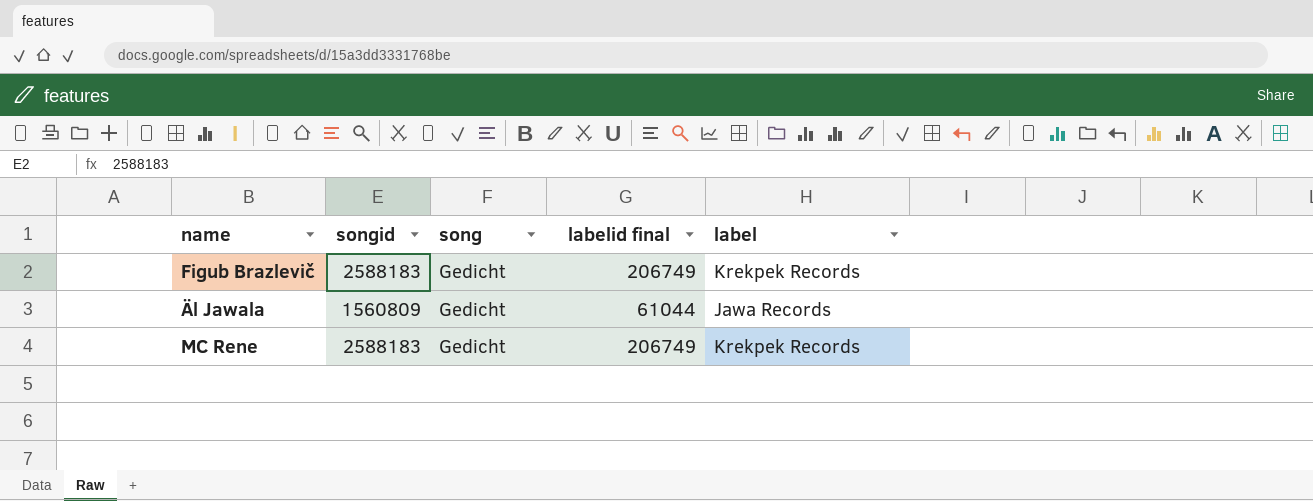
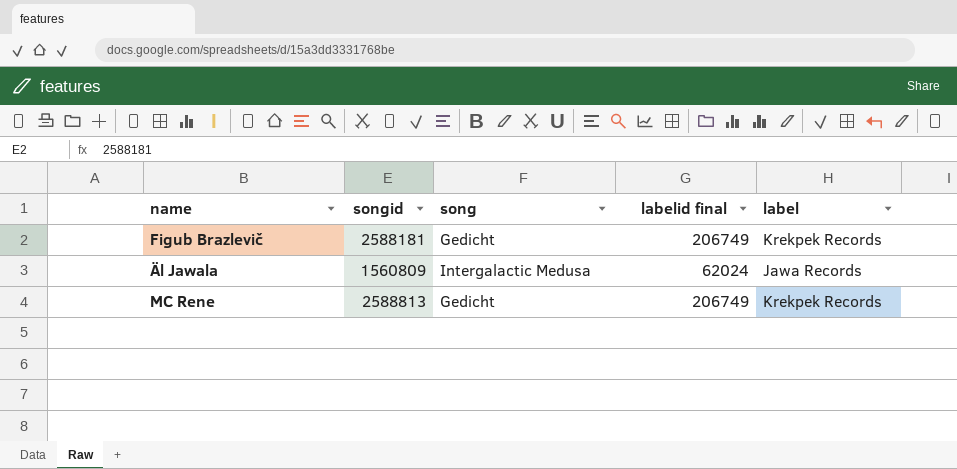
Figub Brazlevič | songid: 2588183 -> 2588181
Äl Jawala | song: Gedicht -> Intergalactic Medusa
Äl Jawala | labelid final: 61044 -> 62024
MC Rene | songid: 2588183 -> 2588813

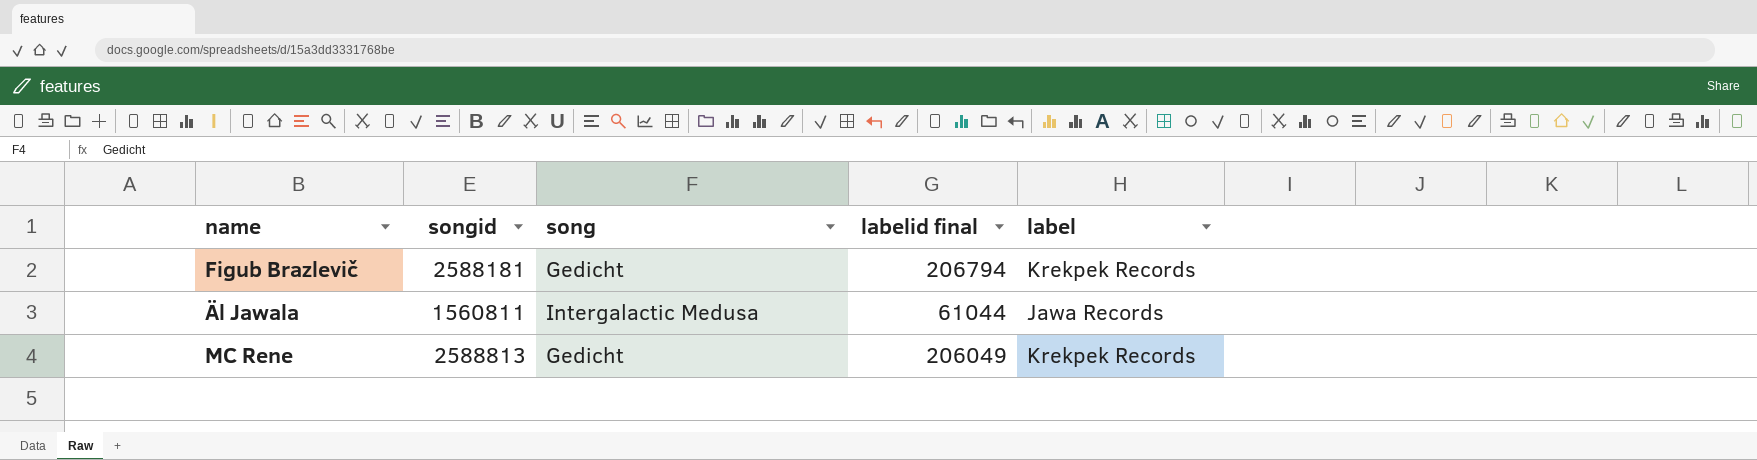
Figub Brazlevič | labelid final: 206749 -> 206794
Äl Jawala | songid: 1560809 -> 1560811
Äl Jawala | labelid final: 62024 -> 61044
MC Rene | labelid final: 206749 -> 206049

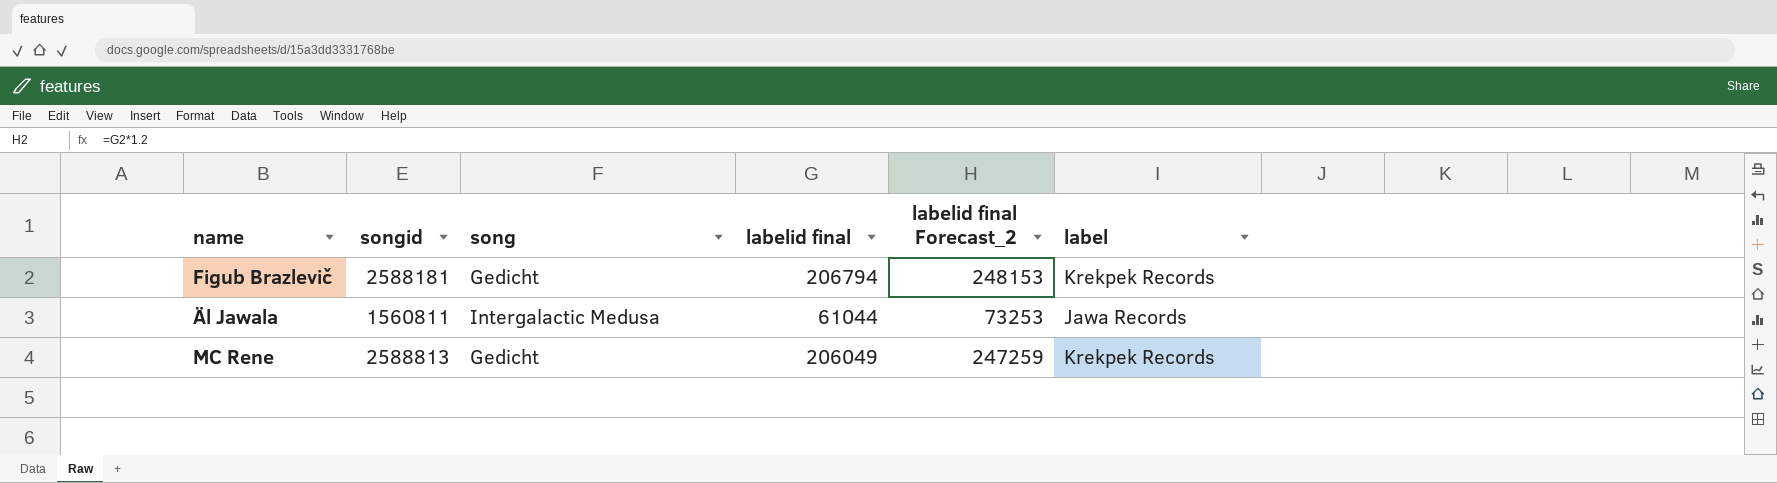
column labelid final Forecast_2 | formula: none -> [labelid final] * 1.2

